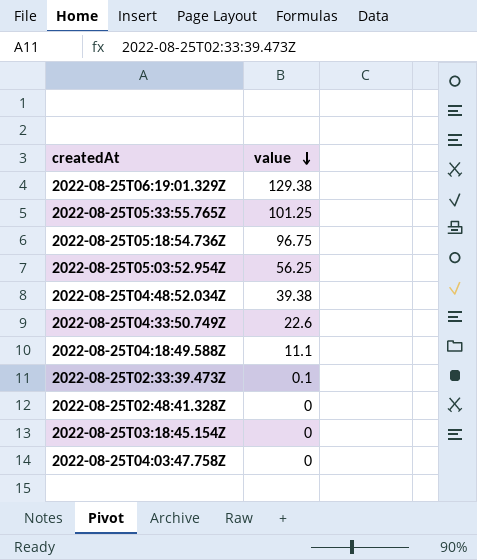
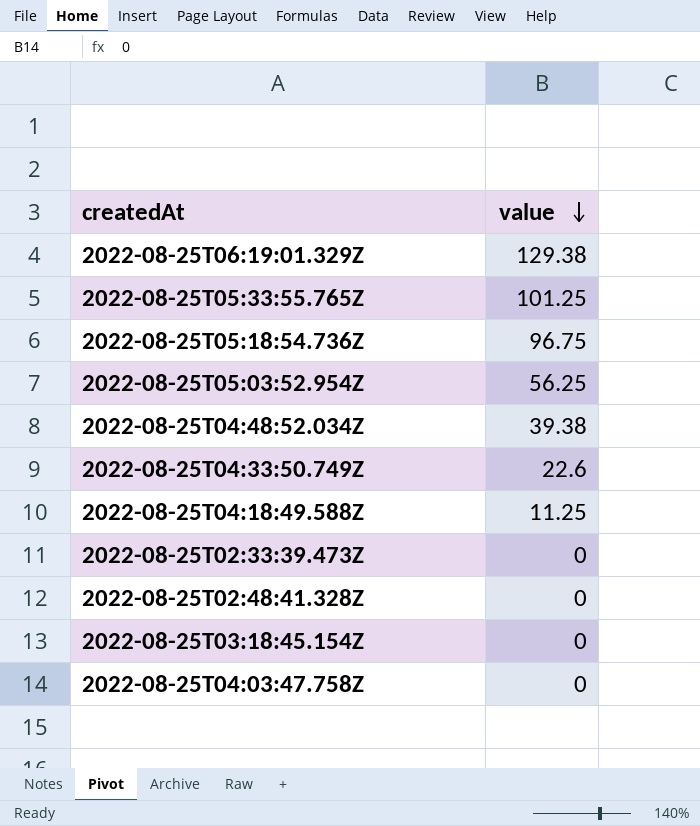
2022-08-25T04:18:49.588Z | value: 11.1 -> 11.25
2022-08-25T02:33:39.473Z | value: 0.1 -> 0

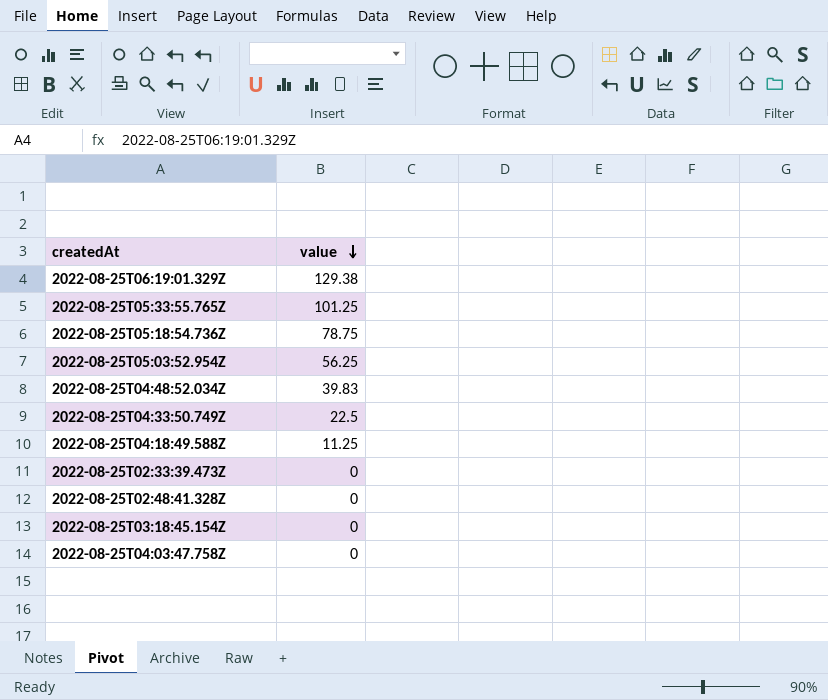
2022-08-25T05:18:54.736Z | value: 96.75 -> 78.75
2022-08-25T04:48:52.034Z | value: 39.38 -> 39.83
2022-08-25T04:33:50.749Z | value: 22.6 -> 22.5

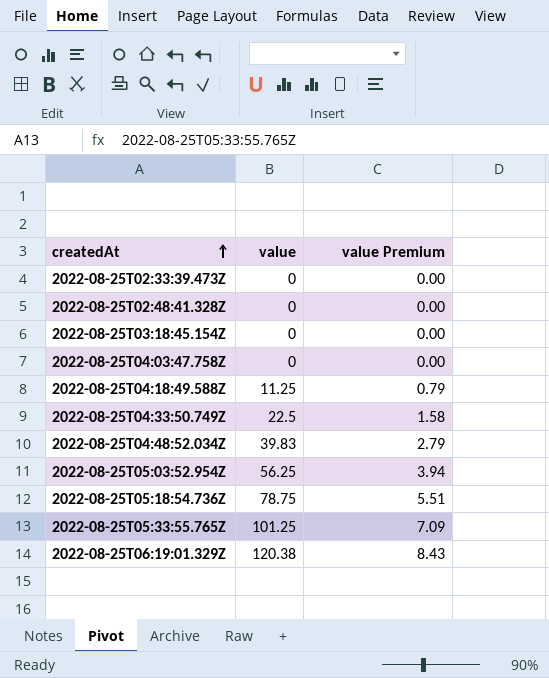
row order: value descending -> createdAt ascending
column value Premium | formula: none -> [value] * 0.07
2022-08-25T06:19:01.329Z | value: 129.38 -> 120.38

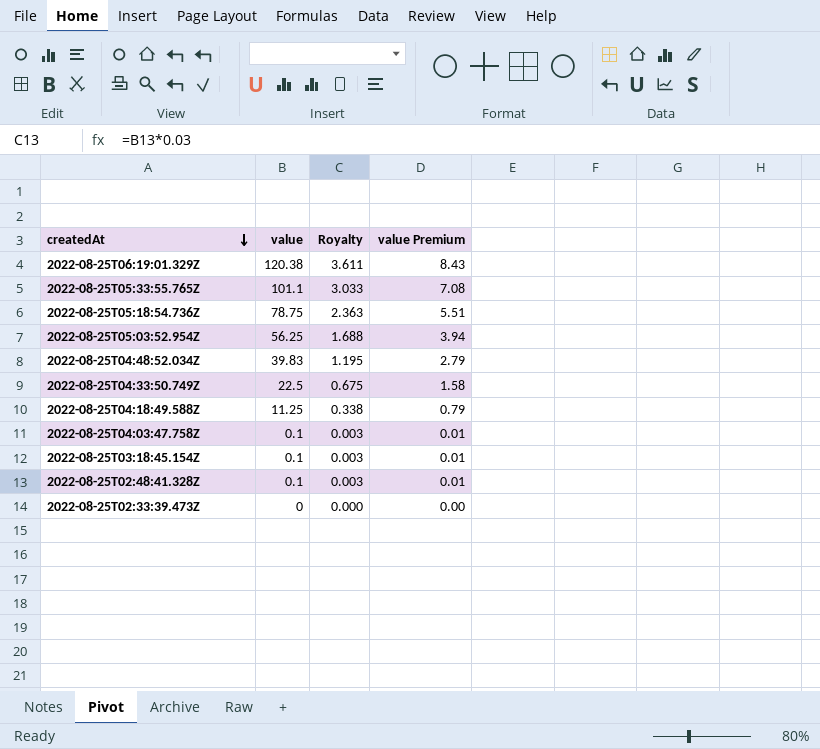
row order: createdAt ascending -> createdAt descending
column Royalty | formula: none -> [value] * 0.03
2022-08-25T05:33:55.765Z | value: 101.25 -> 101.1
2022-08-25T05:33:55.765Z | value Premium: 7.09 -> 7.08
2022-08-25T04:03:47.758Z | value: 0 -> 0.1
2022-08-25T04:03:47.758Z | value Premium: 0.00 -> 0.01
2022-08-25T03:18:45.154Z | value: 0 -> 0.1
2022-08-25T03:18:45.154Z | value Premium: 0.00 -> 0.01
2022-08-25T02:48:41.328Z | value: 0 -> 0.1
2022-08-25T02:48:41.328Z | value Premium: 0.00 -> 0.01

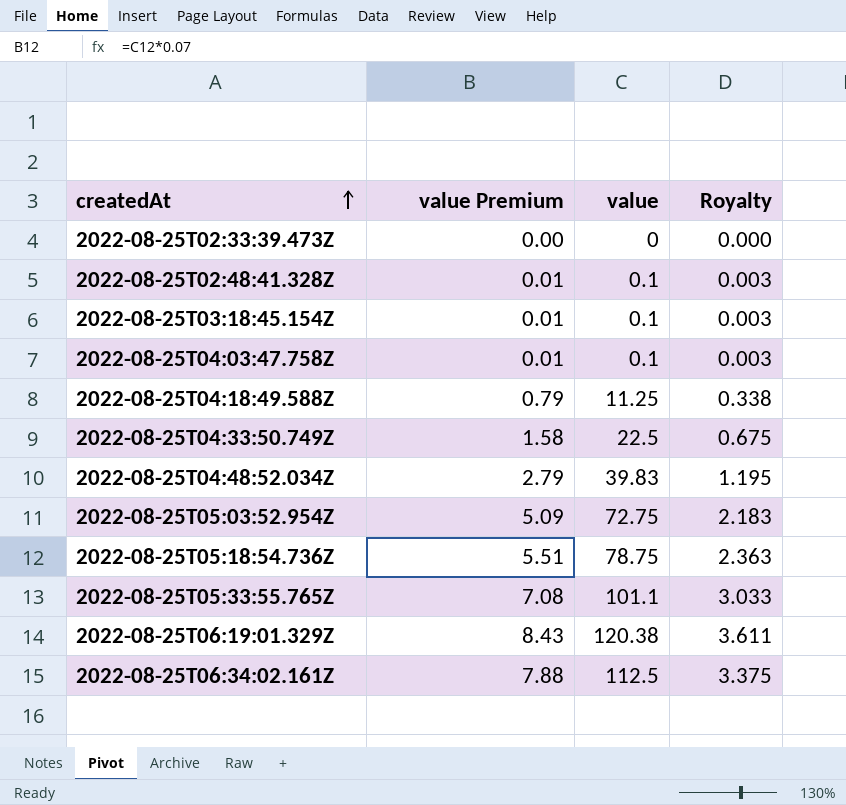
row order: createdAt descending -> createdAt ascending
column value Premium | position: 4 -> 2
2022-08-25T05:03:52.954Z | value Premium: 3.94 -> 5.09
2022-08-25T05:03:52.954Z | value: 56.25 -> 72.75
2022-08-25T05:03:52.954Z | Royalty: 1.688 -> 2.183
row 2022-08-25T06:34:02.161Z: none -> 7.88 | 112.5 | 3.375

